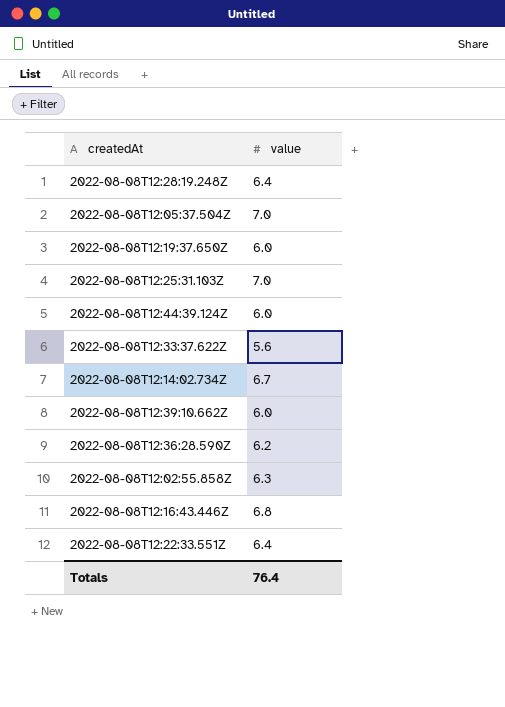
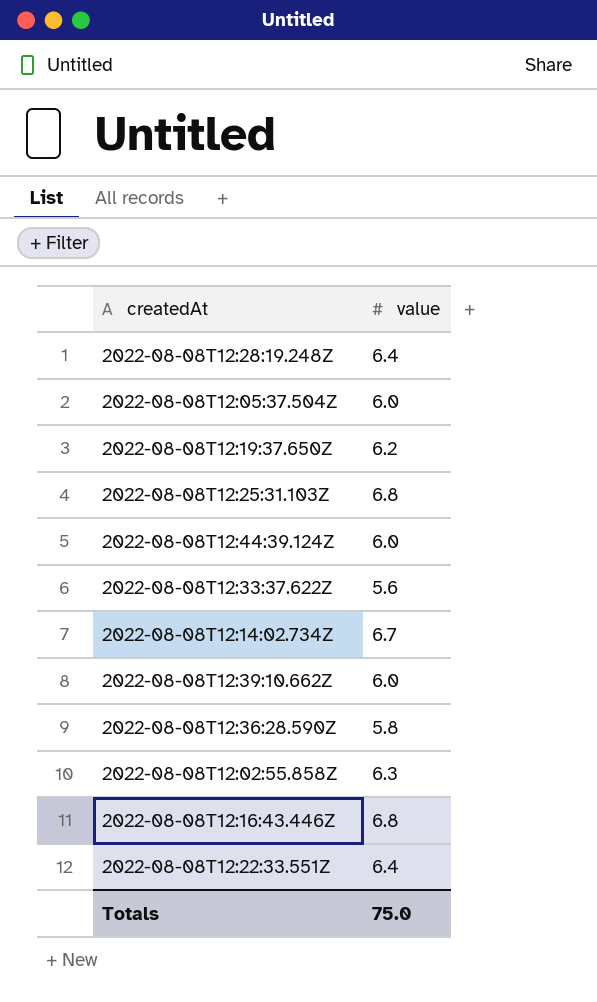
2022-08-08T12:05:37.504Z | value: 7.0 -> 6.0
2022-08-08T12:19:37.650Z | value: 6.0 -> 6.2
2022-08-08T12:25:31.103Z | value: 7.0 -> 6.8
2022-08-08T12:36:28.590Z | value: 6.2 -> 5.8
Totals | value: 76.4 -> 75.0

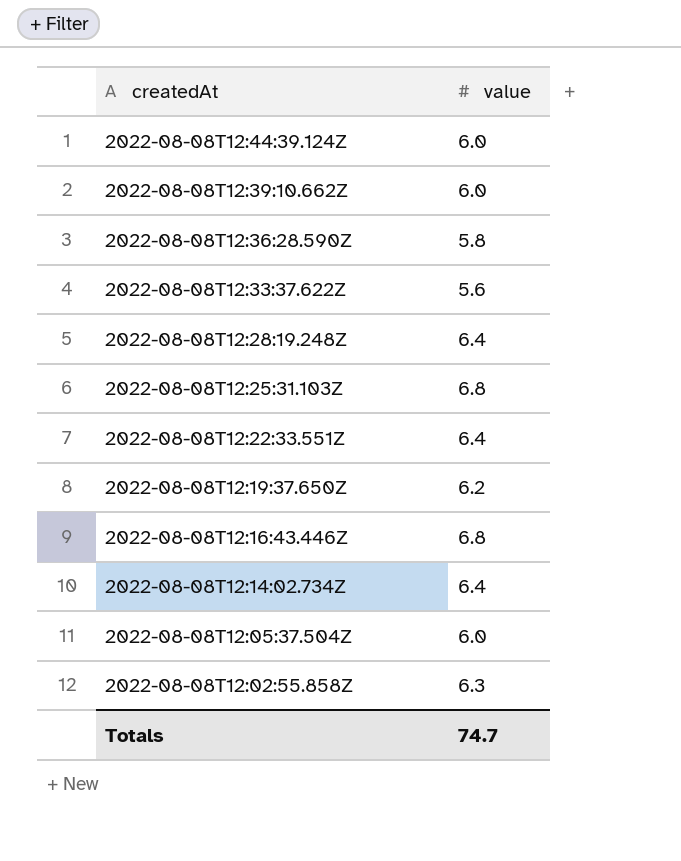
row order: none -> createdAt descending
2022-08-08T12:14:02.734Z | value: 6.7 -> 6.4
Totals | value: 75.0 -> 74.7

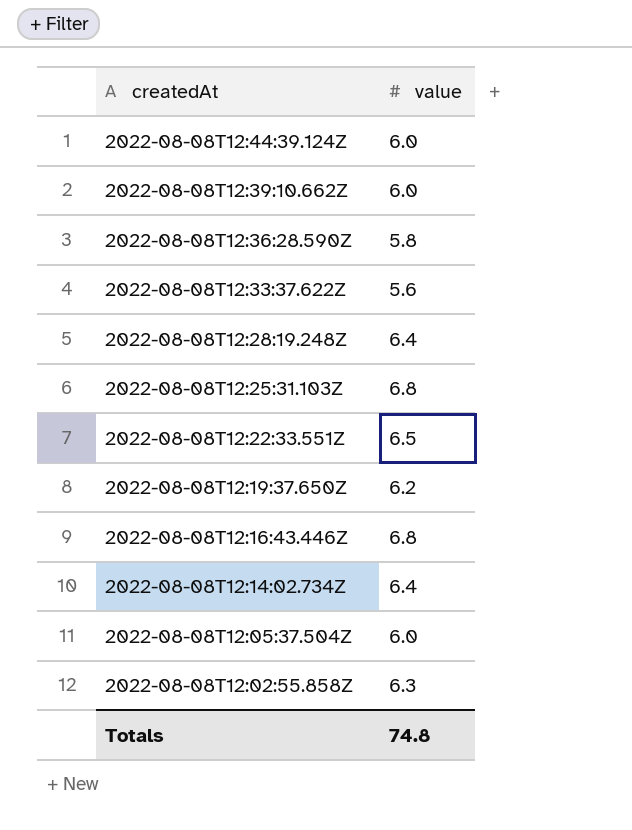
2022-08-08T12:22:33.551Z | value: 6.4 -> 6.5
Totals | value: 74.7 -> 74.8

